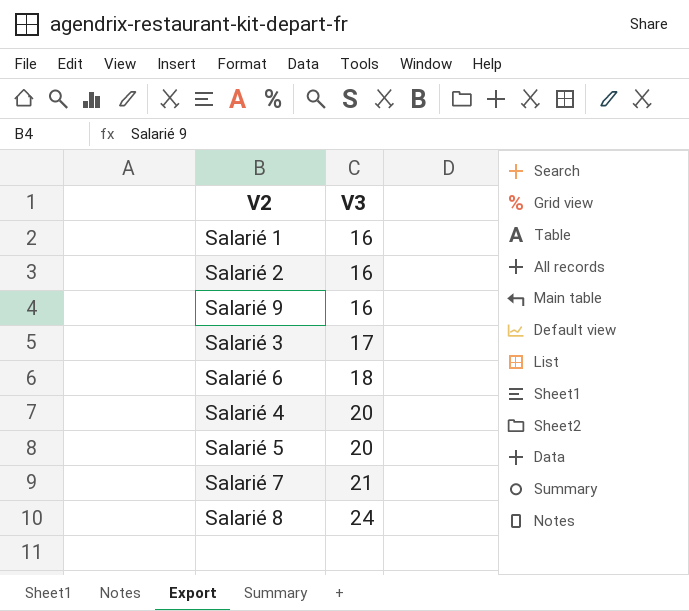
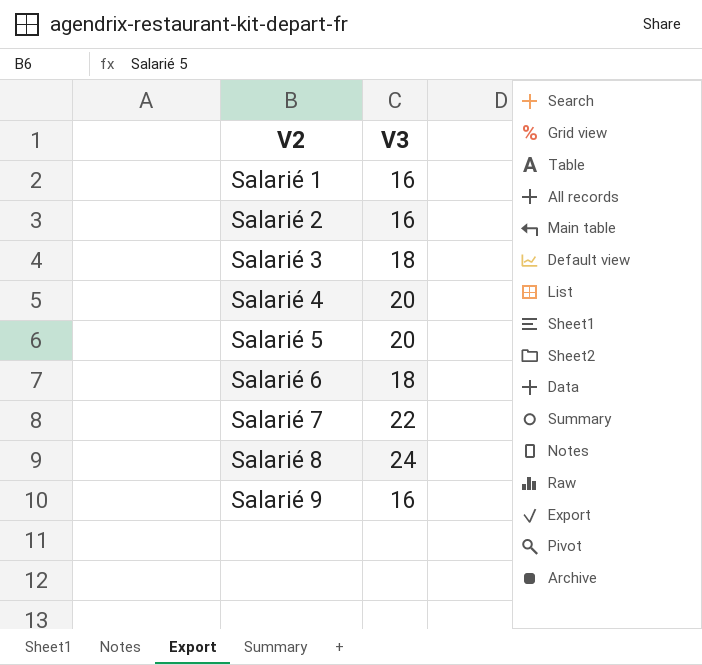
row order: V3 ascending -> V2 ascending
Salarié 3 | V3: 17 -> 18
Salarié 7 | V3: 21 -> 22

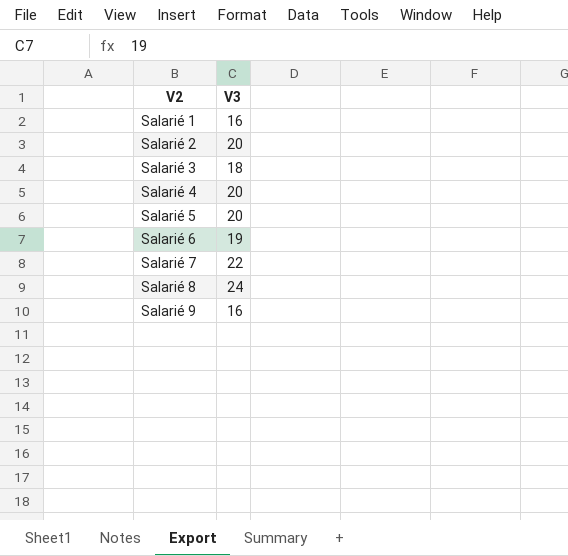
Salarié 2 | V3: 16 -> 20
Salarié 6 | V3: 18 -> 19

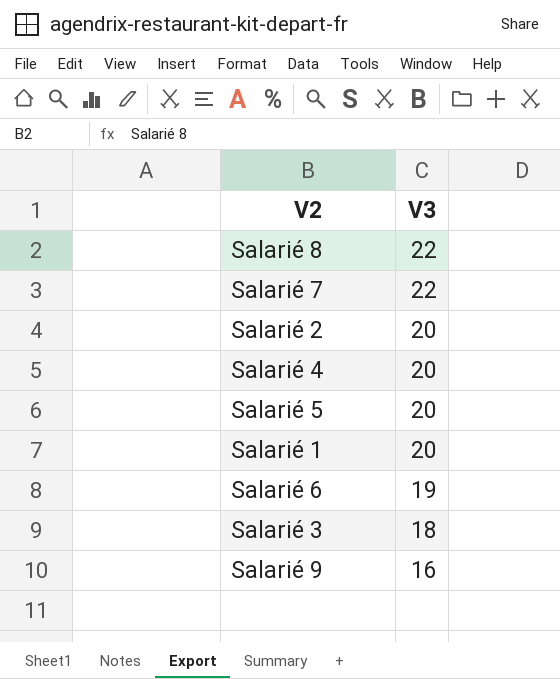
row order: V2 ascending -> V3 descending
Salarié 8 | V3: 24 -> 22
Salarié 1 | V3: 16 -> 20

